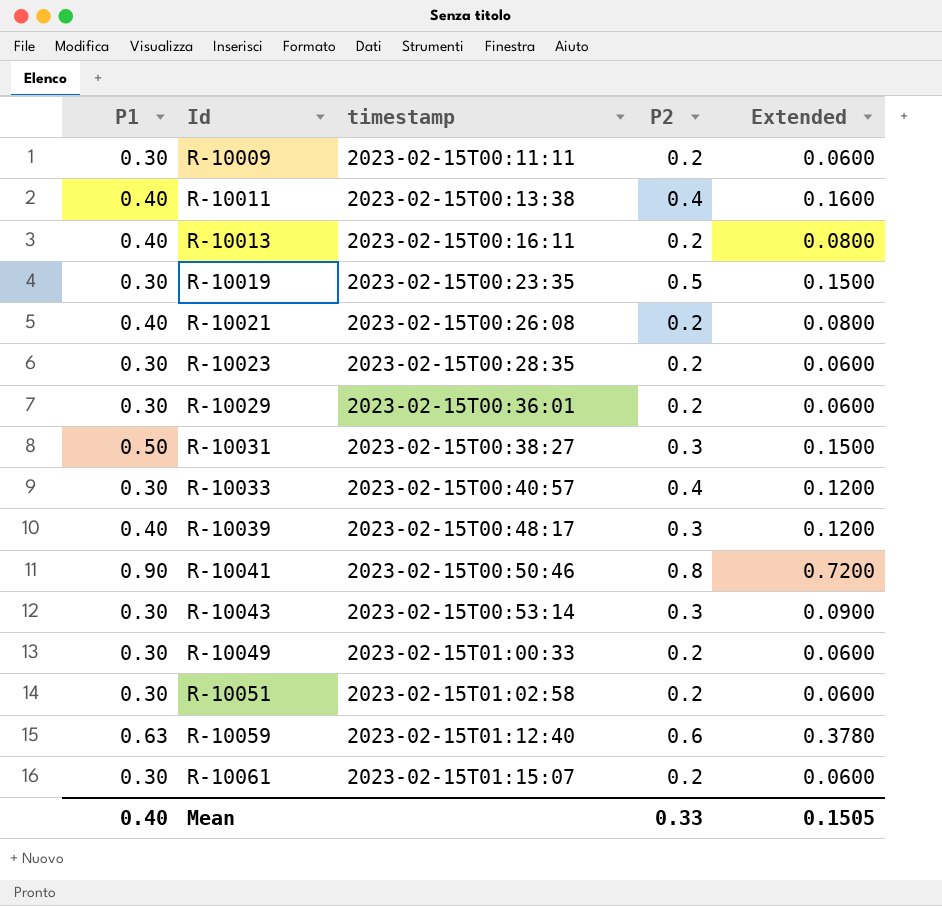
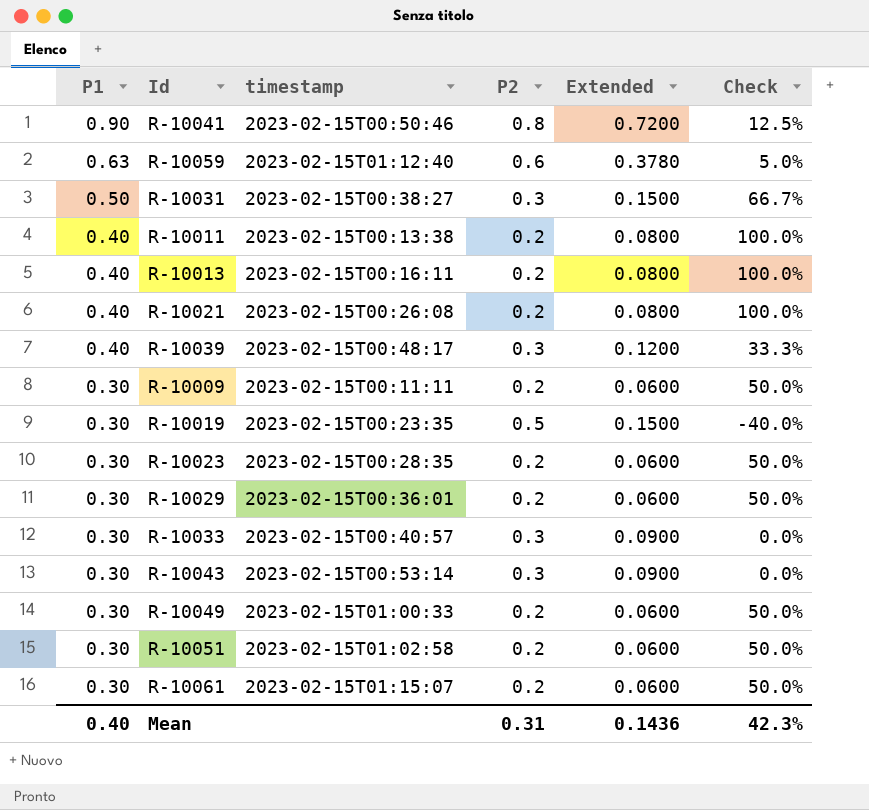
row order: Id ascending -> P1 descending
column Check | formula: none -> ([P1] - [P2]) / [P2]
R-10011 | P2: 0.4 -> 0.2
R-10011 | Extended: 0.1600 -> 0.0800
R-10033 | P2: 0.4 -> 0.3
R-10033 | Extended: 0.1200 -> 0.0900
Mean | P2: 0.33 -> 0.31
Mean | Extended: 0.1505 -> 0.1436

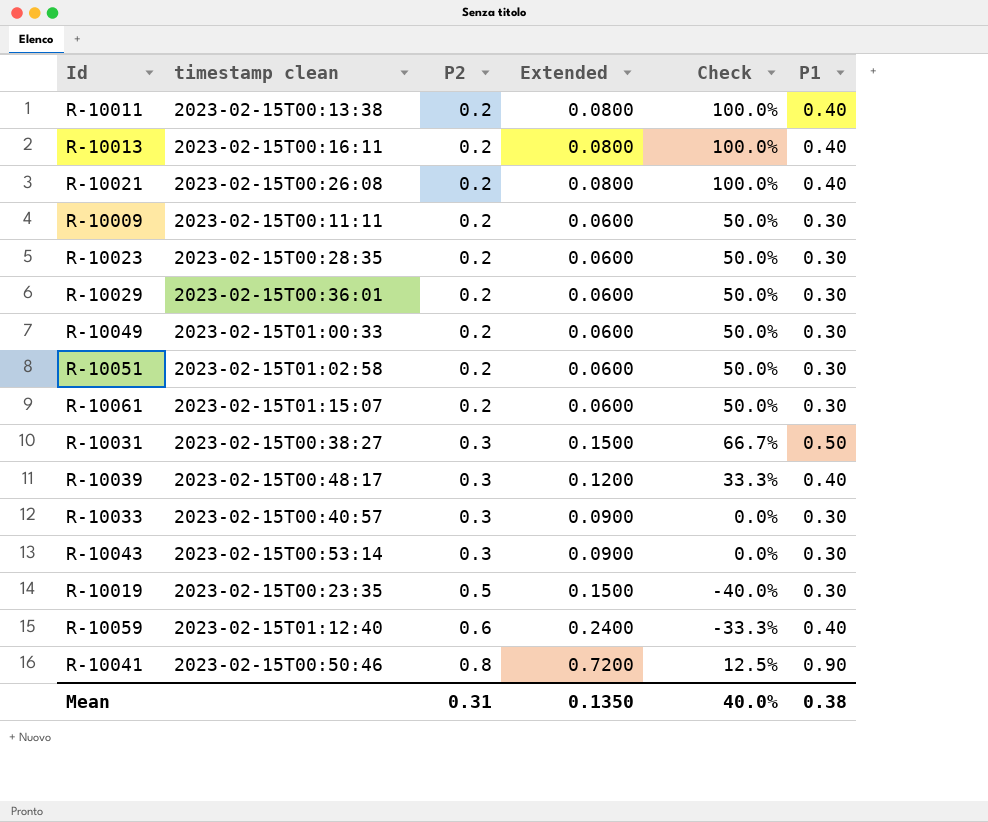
row order: P1 descending -> P2 ascending
column name: timestamp -> timestamp clean
column P1 | position: 1 -> 6
R-10059 | Extended: 0.3780 -> 0.2400
R-10059 | Check: 5.0% -> -33.3%
R-10059 | P1: 0.63 -> 0.40
Mean | Extended: 0.1436 -> 0.1350
Mean | Check: 42.3% -> 40.0%
Mean | P1: 0.40 -> 0.38

